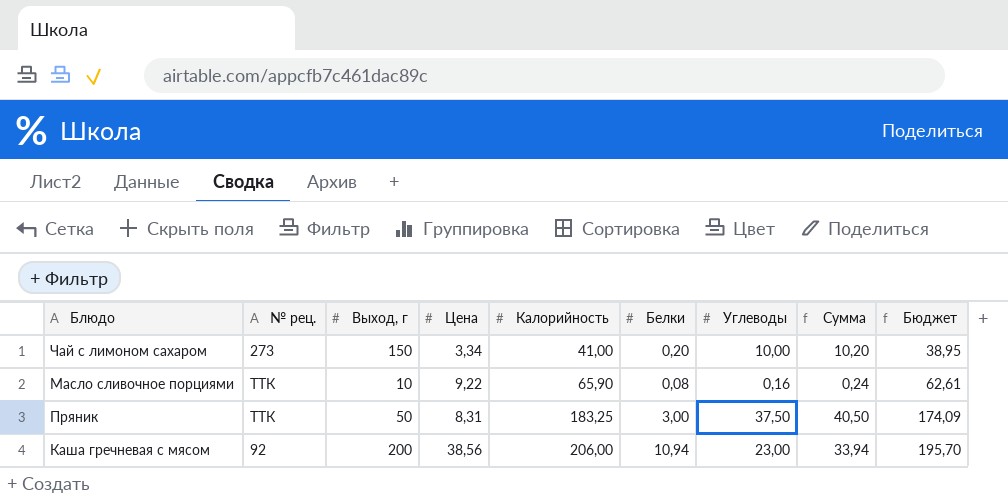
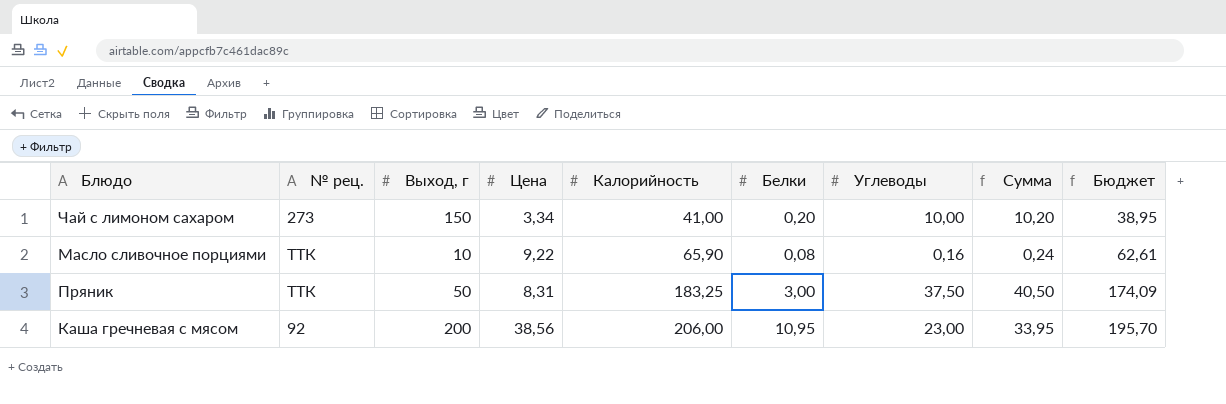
Каша гречневая с мясом | Белки: 10,94 -> 10,95
Каша гречневая с мясом | Сумма: 33,94 -> 33,95

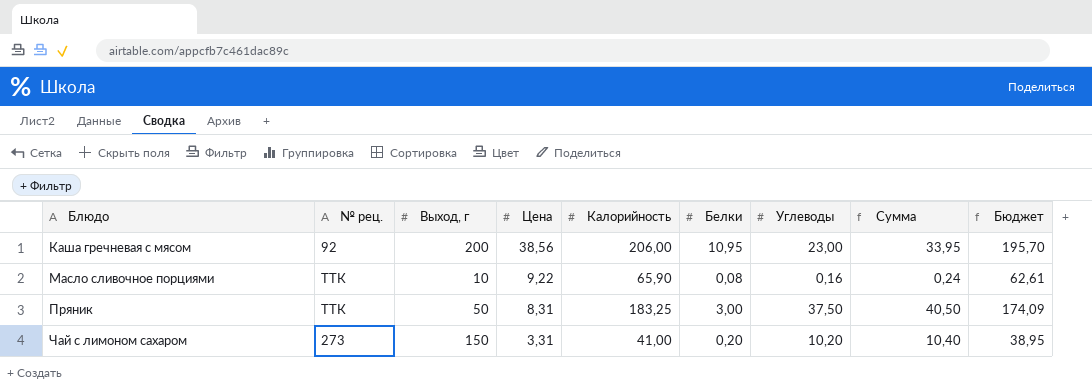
row order: Калорийность ascending -> Блюдо ascending
Чай с лимоном сахаром | Цена: 3,34 -> 3,31
Чай с лимоном сахаром | Углеводы: 10,00 -> 10,20
Чай с лимоном сахаром | Сумма: 10,20 -> 10,40

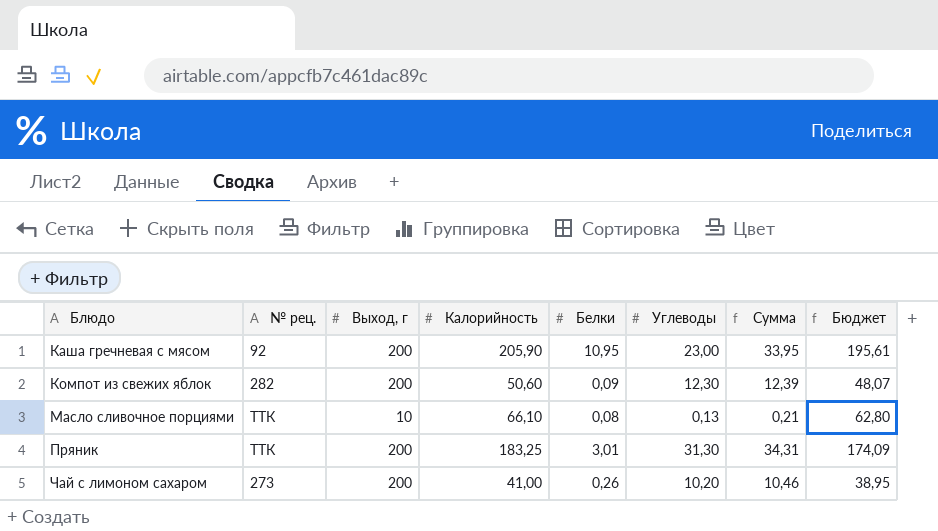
column Цена | position: 4 -> none
Каша гречневая с мясом | Калорийность: 206,00 -> 205,90
Каша гречневая с мясом | Бюджет: 195,70 -> 195,61
row Компот из свежих яблок: none -> 282 | 200 | 50,60 | 0,09 | 12,30 | 12,39 | 48,07
Масло сливочное порциями | Калорийность: 65,90 -> 66,10
Масло сливочное порциями | Углеводы: 0,16 -> 0,13
Масло сливочное порциями | Сумма: 0,24 -> 0,21
Масло сливочное порциями | Бюджет: 62,61 -> 62,80
Пряник | Выход, г: 50 -> 200
Пряник | Белки: 3,00 -> 3,01
Пряник | Углеводы: 37,50 -> 31,30
Пряник | Сумма: 40,50 -> 34,31
Чай с лимоном сахаром | Выход, г: 150 -> 200
Чай с лимоном сахаром | Белки: 0,20 -> 0,26
Чай с лимоном сахаром | Сумма: 10,40 -> 10,46

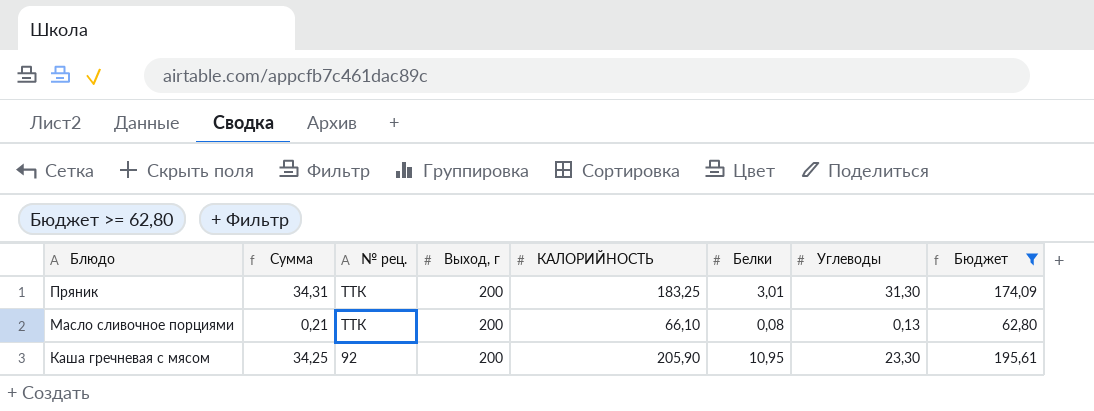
filter: none -> Бюджет >= 62,80
row order: Блюдо ascending -> Блюдо descending
column Сумма | position: 7 -> 2
column name: Калорийность -> КАЛОРИЙНОСТЬ
Масло сливочное порциями | Выход, г: 10 -> 200
Каша гречневая с мясом | Сумма: 33,95 -> 34,25
Каша гречневая с мясом | Углеводы: 23,00 -> 23,30

